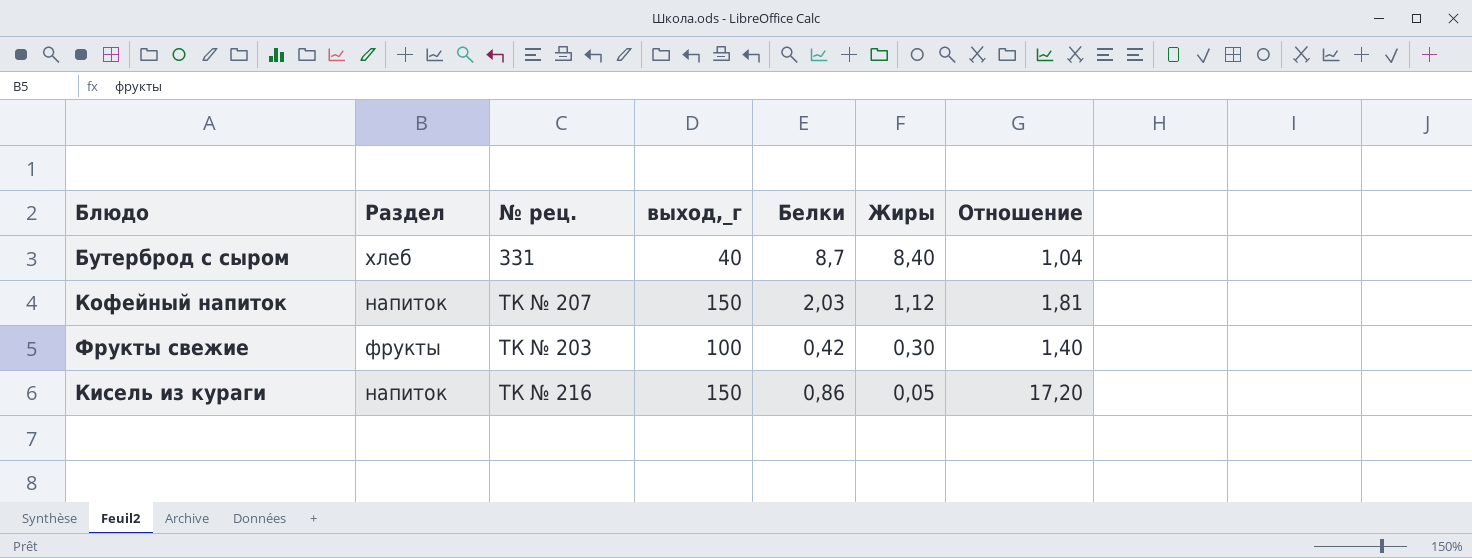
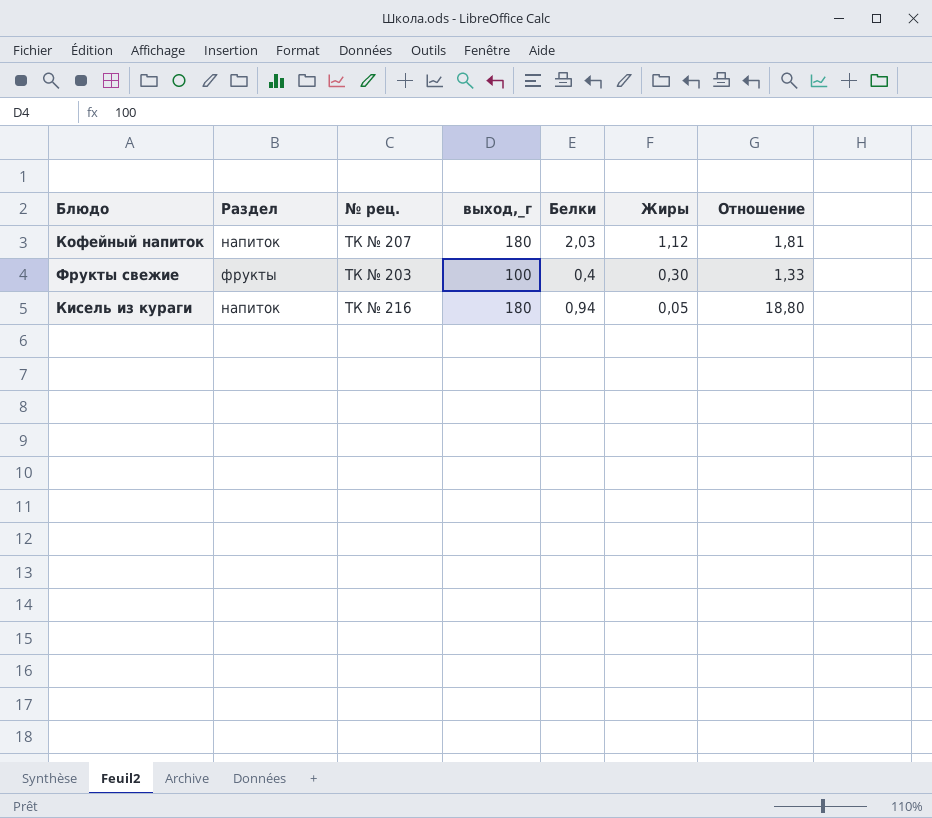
row Бутерброд с сыром: хлеб | 331 | 40 | 8,7 | 8,40 | 1,04 -> none
Кофейный напиток | выход,_г: 150 -> 180
Фрукты свежие | Белки: 0,42 -> 0,4
Фрукты свежие | Отношение: 1,40 -> 1,33
Кисель из кураги | выход,_г: 150 -> 180
Кисель из кураги | Белки: 0,86 -> 0,94
Кисель из кураги | Отношение: 17,20 -> 18,80

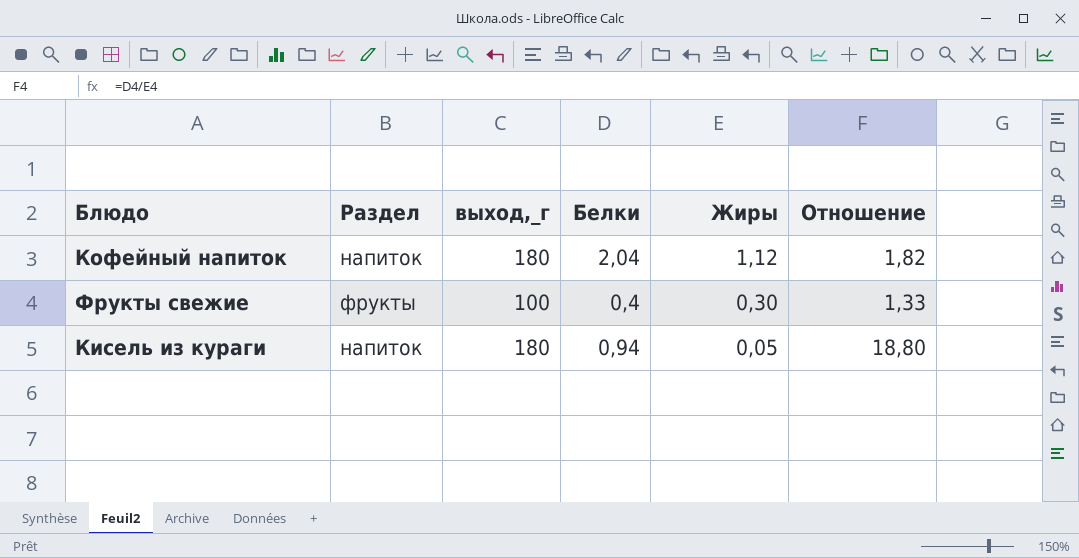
column № рец. | position: 3 -> none
Кофейный напиток | Белки: 2,03 -> 2,04
Кофейный напиток | Отношение: 1,81 -> 1,82

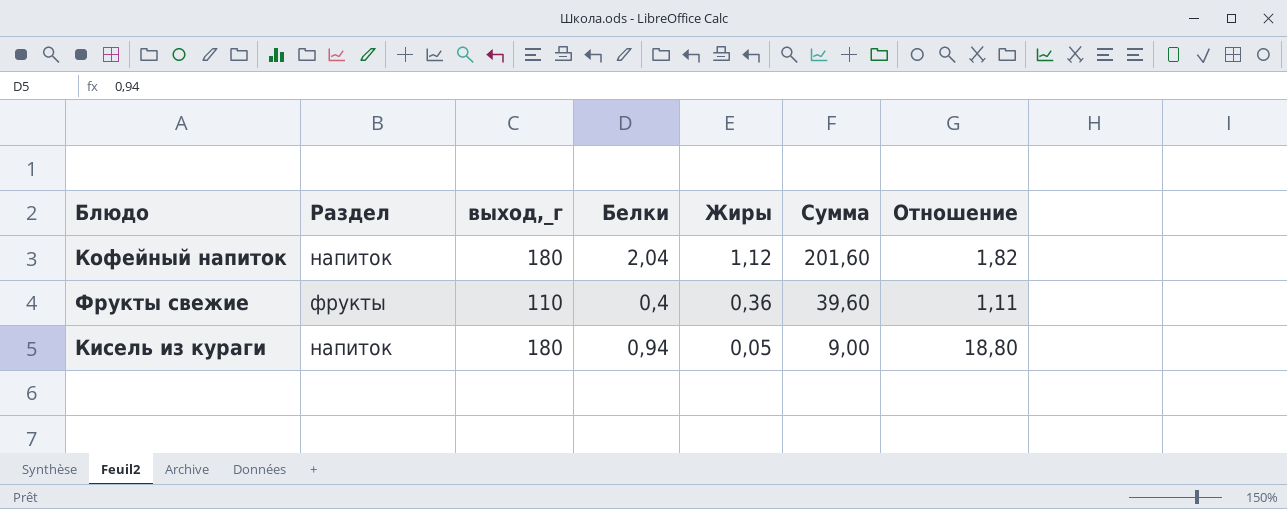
column Сумма | formula: none -> [выход,_г] * [Жиры]
Фрукты свежие | выход,_г: 100 -> 110
Фрукты свежие | Жиры: 0,30 -> 0,36
Фрукты свежие | Отношение: 1,33 -> 1,11

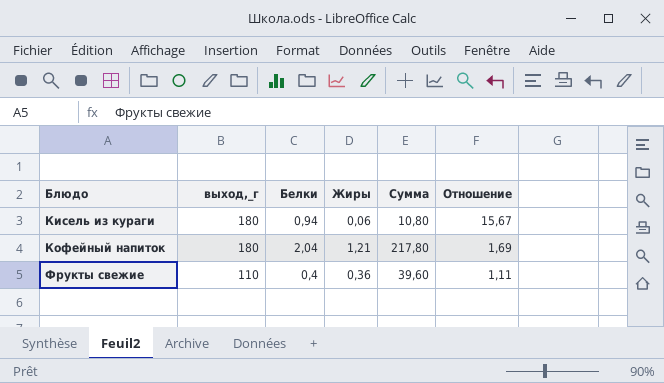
row order: Жиры descending -> Блюдо ascending
column Раздел | position: 2 -> none
Кисель из кураги | Жиры: 0,05 -> 0,06
Кисель из кураги | Сумма: 9,00 -> 10,80
Кисель из кураги | Отношение: 18,80 -> 15,67
Кофейный напиток | Жиры: 1,12 -> 1,21
Кофейный напиток | Сумма: 201,60 -> 217,80
Кофейный напиток | Отношение: 1,82 -> 1,69

